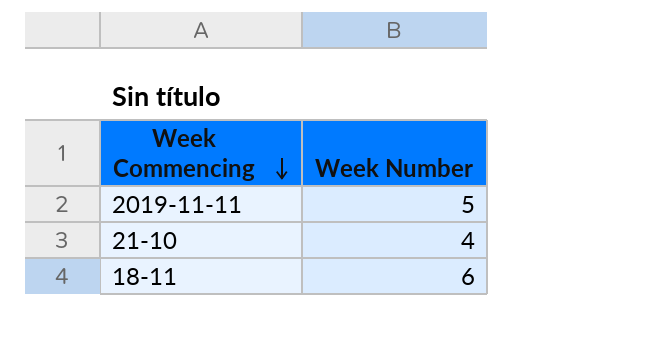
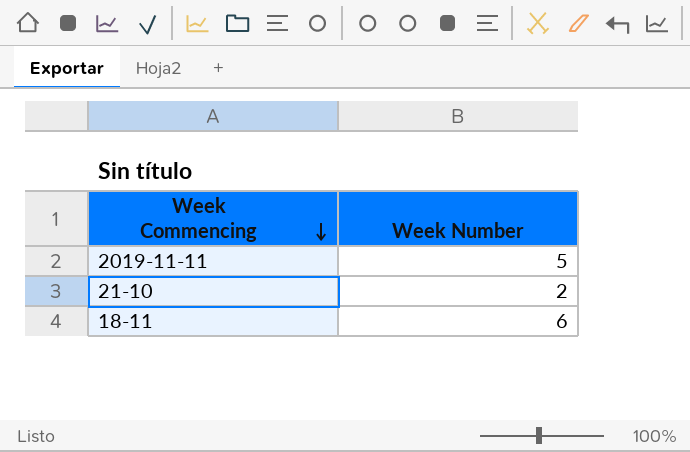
21-10 | Week Number: 4 -> 2

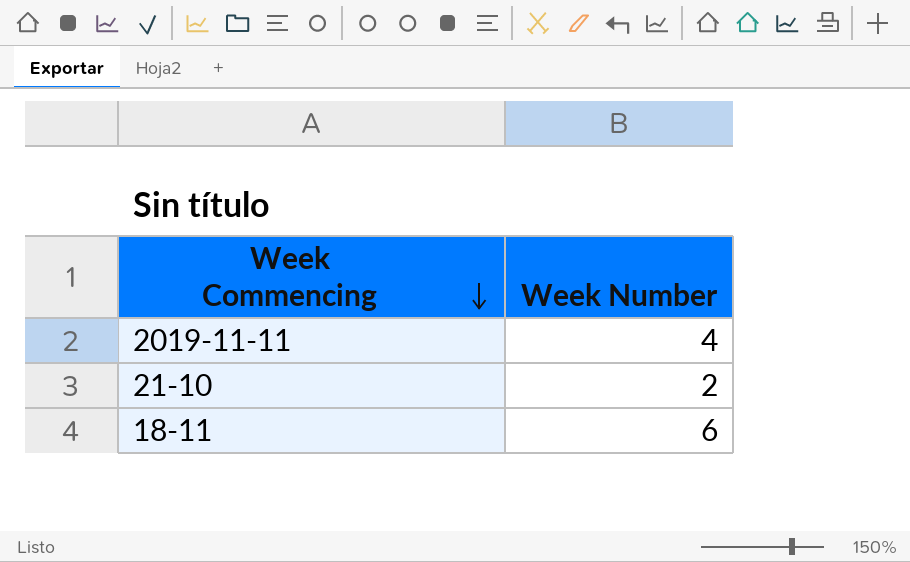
2019-11-11 | Week Number: 5 -> 4

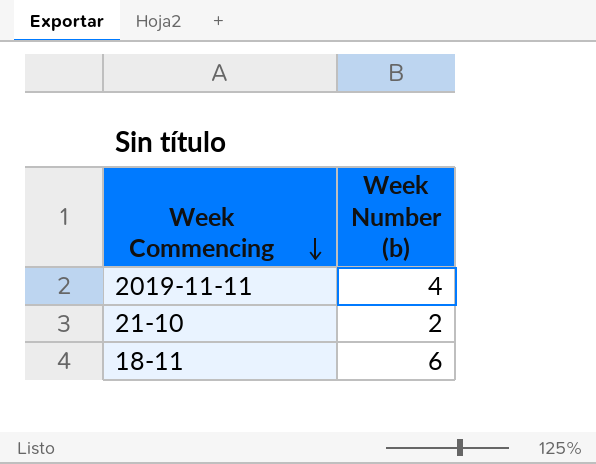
column name: Week Number -> Week Number (b)

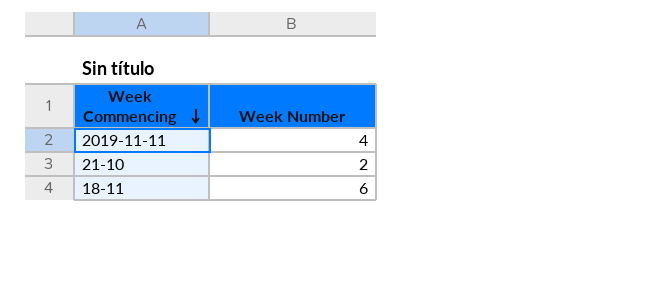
column name: Week Number (b) -> Week Number

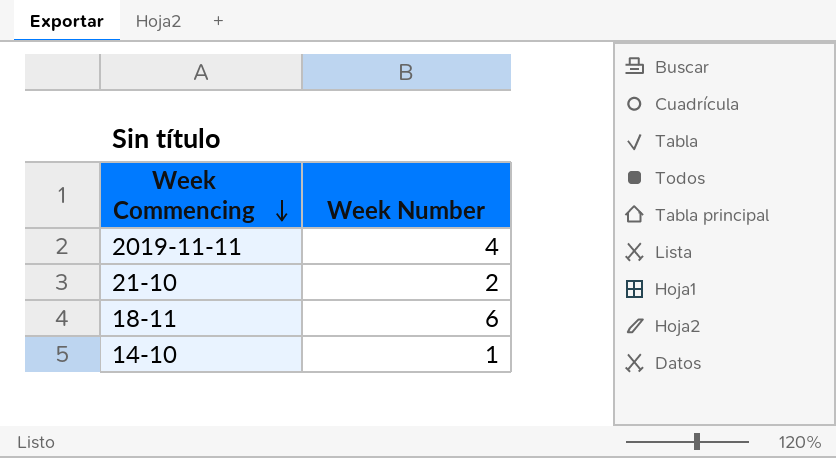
row 14-10: none -> 1

